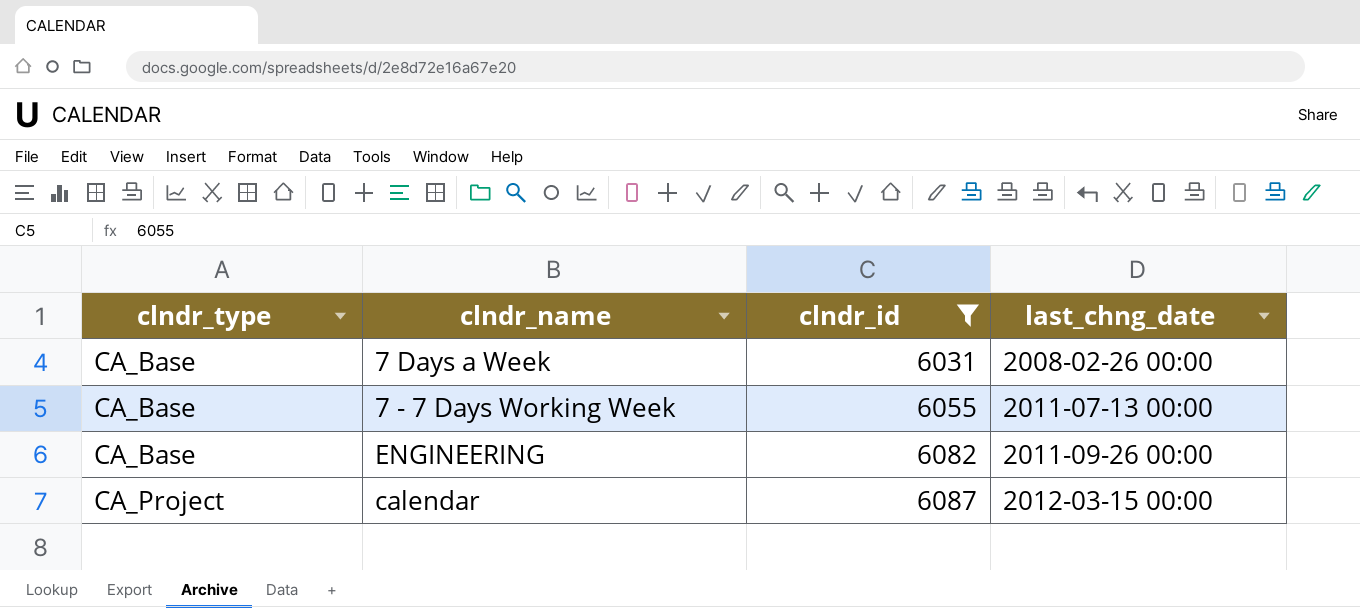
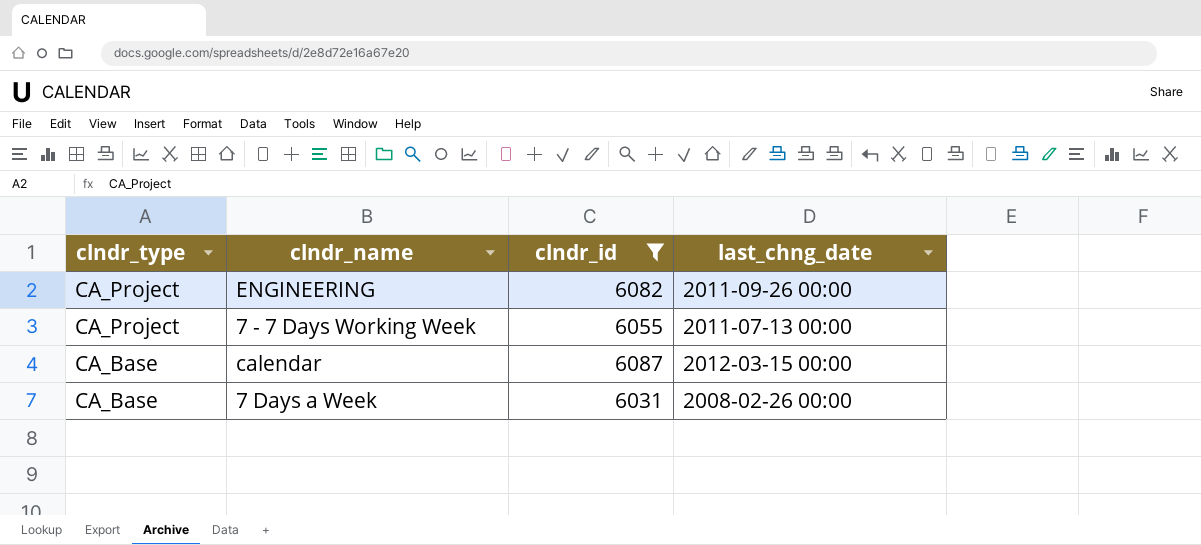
row order: clndr_type ascending -> clndr_type descending
ENGINEERING | clndr_type: CA_Base -> CA_Project
7 - 7 Days Working Week | clndr_type: CA_Base -> CA_Project
calendar | clndr_type: CA_Project -> CA_Base

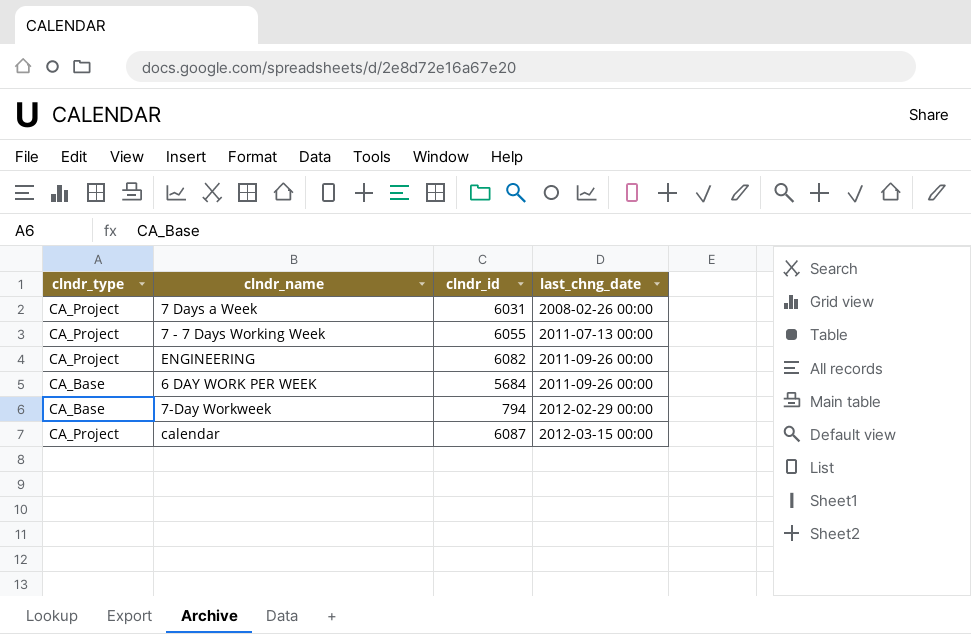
filter: clndr_id >= 6031 -> none
row order: clndr_type descending -> last_chng_date ascending
7 Days a Week | clndr_type: CA_Base -> CA_Project
calendar | clndr_type: CA_Base -> CA_Project

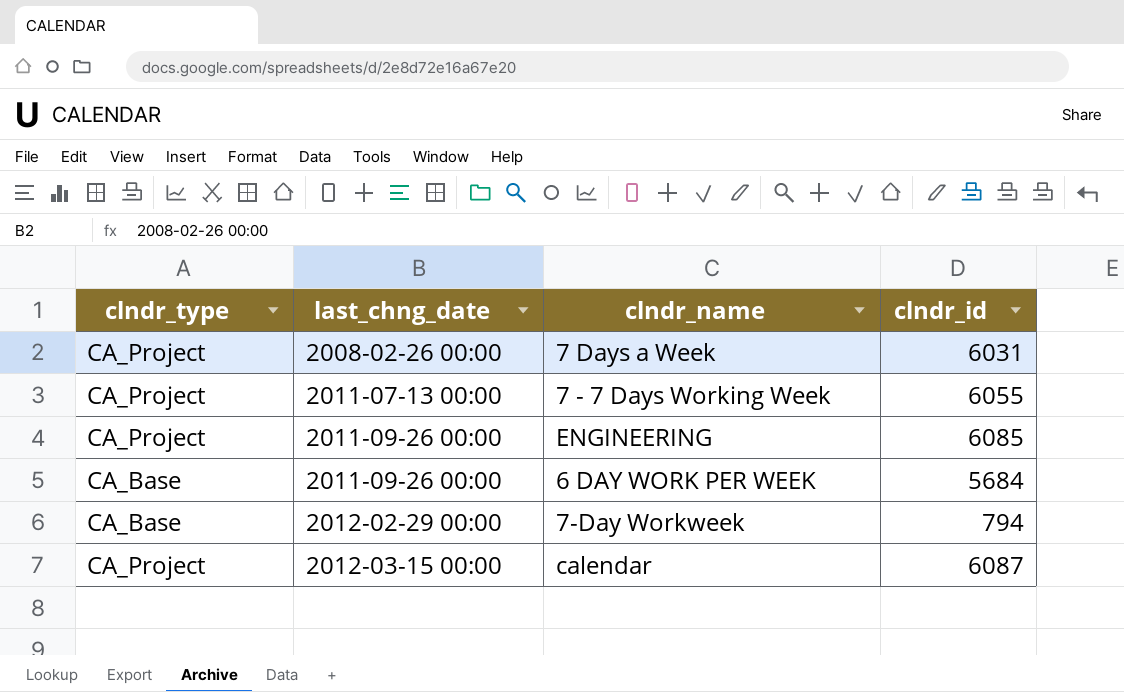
column last_chng_date | position: 4 -> 2
ENGINEERING | clndr_id: 6082 -> 6085

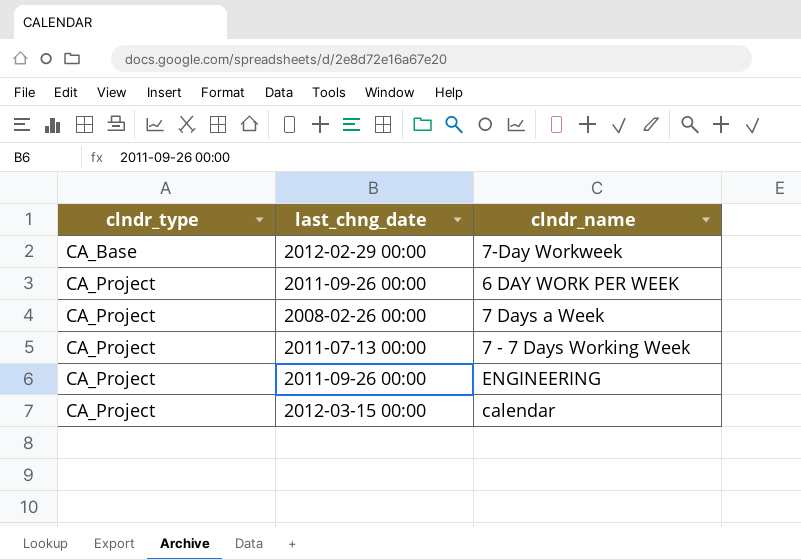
row order: last_chng_date ascending -> clndr_type ascending
column clndr_id | position: 4 -> none
6 DAY WORK PER WEEK | clndr_type: CA_Base -> CA_Project

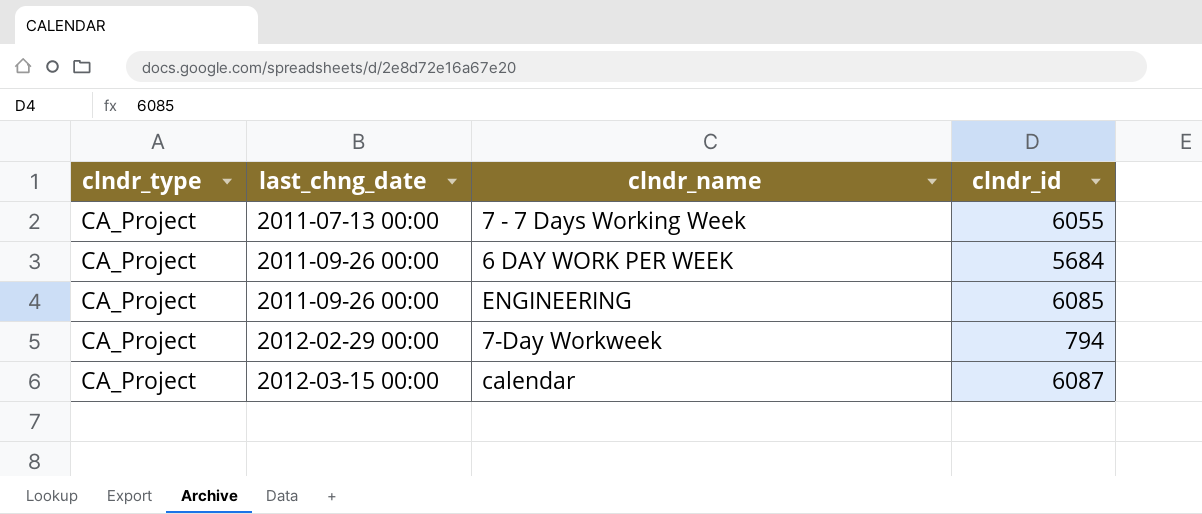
row order: clndr_type ascending -> last_chng_date ascending
column clndr_id | position: none -> 4
row 7 Days a Week: CA_Project | 2008-02-26 00:00 -> none
7-Day Workweek | clndr_type: CA_Base -> CA_Project

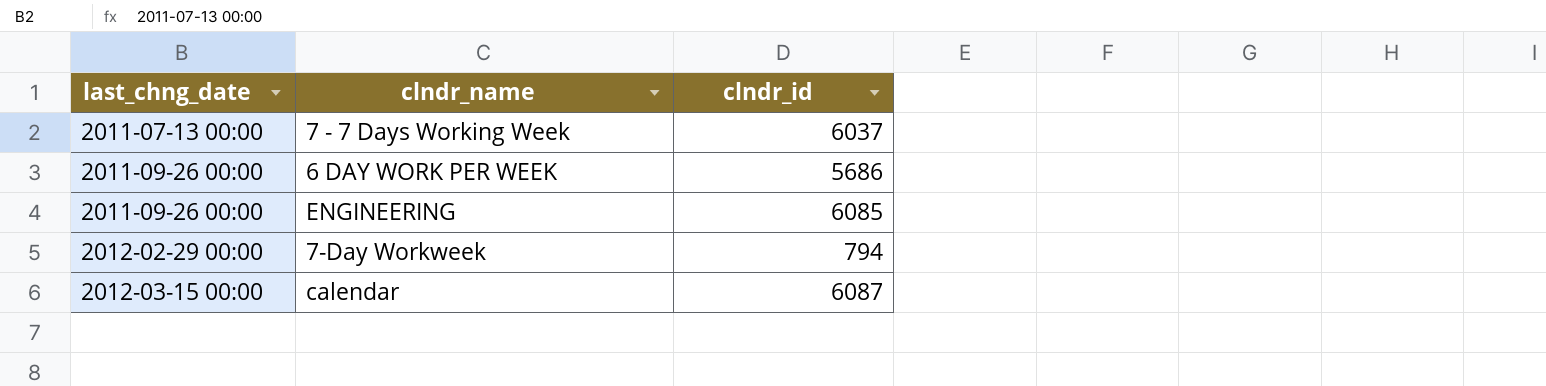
column clndr_type | position: 1 -> none
7 - 7 Days Working Week | clndr_id: 6055 -> 6037
6 DAY WORK PER WEEK | clndr_id: 5684 -> 5686

